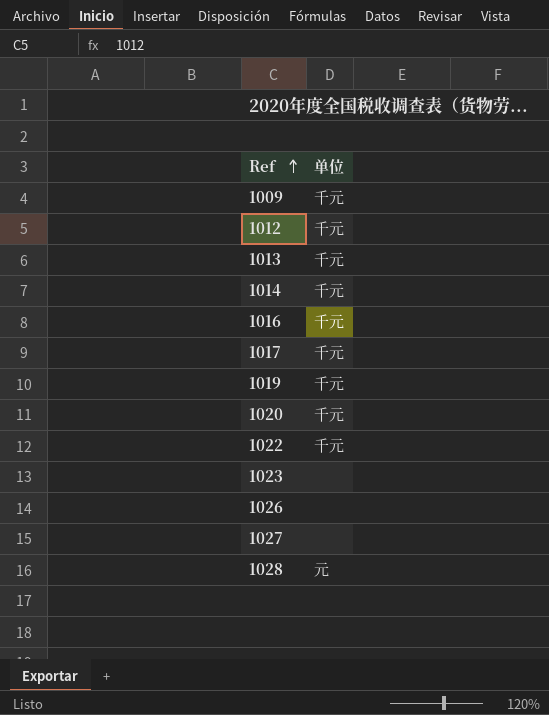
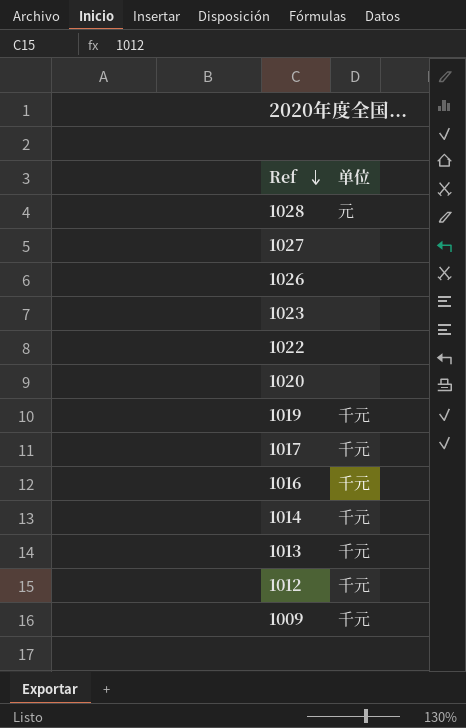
row order: Ref ascending -> Ref descending
1022 | 单位: 千元 -> none
1020 | 单位: 千元 -> none

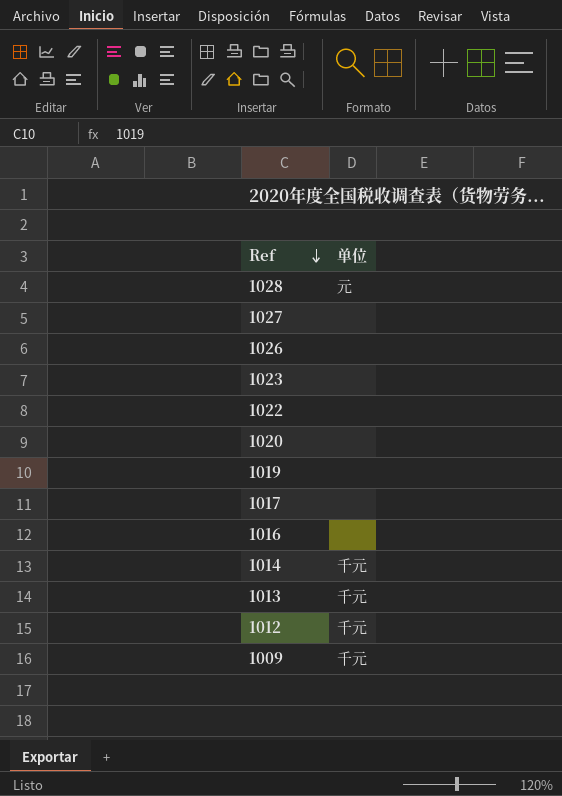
1019 | 单位: 千元 -> none
1017 | 单位: 千元 -> none
1016 | 单位: 千元 -> none

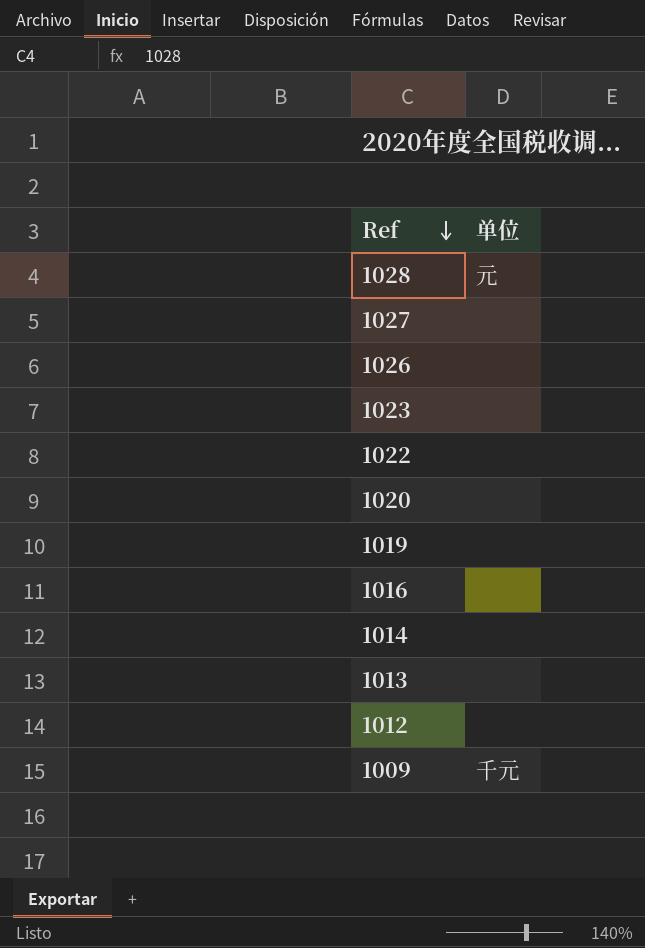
row 1017: none -> none
1014 | 单位: 千元 -> none
1013 | 单位: 千元 -> none
1012 | 单位: 千元 -> none

